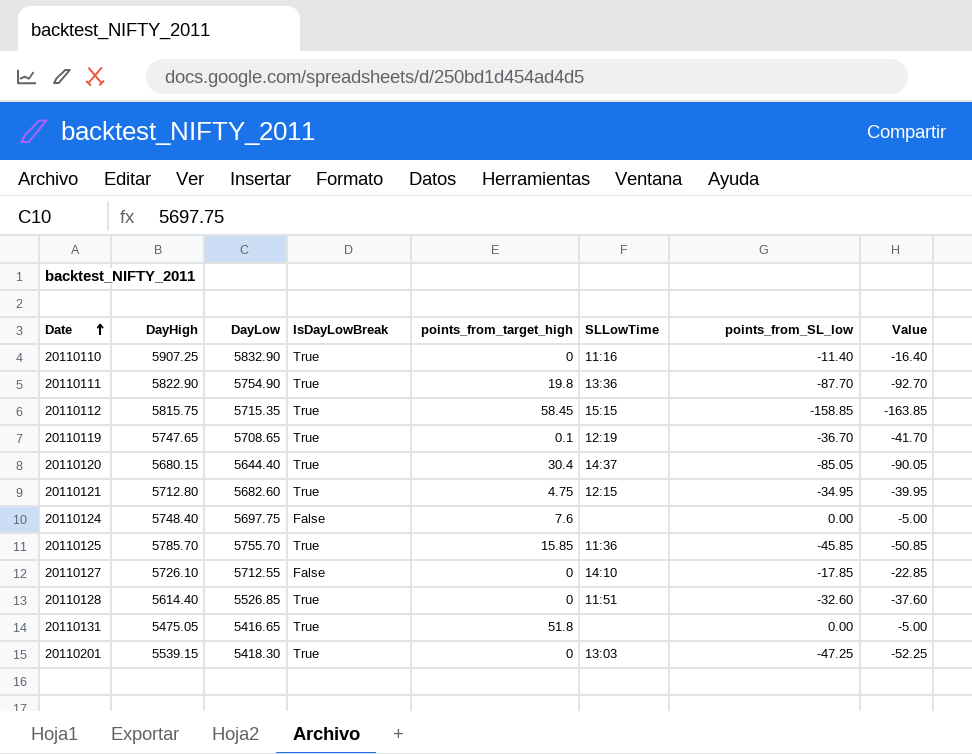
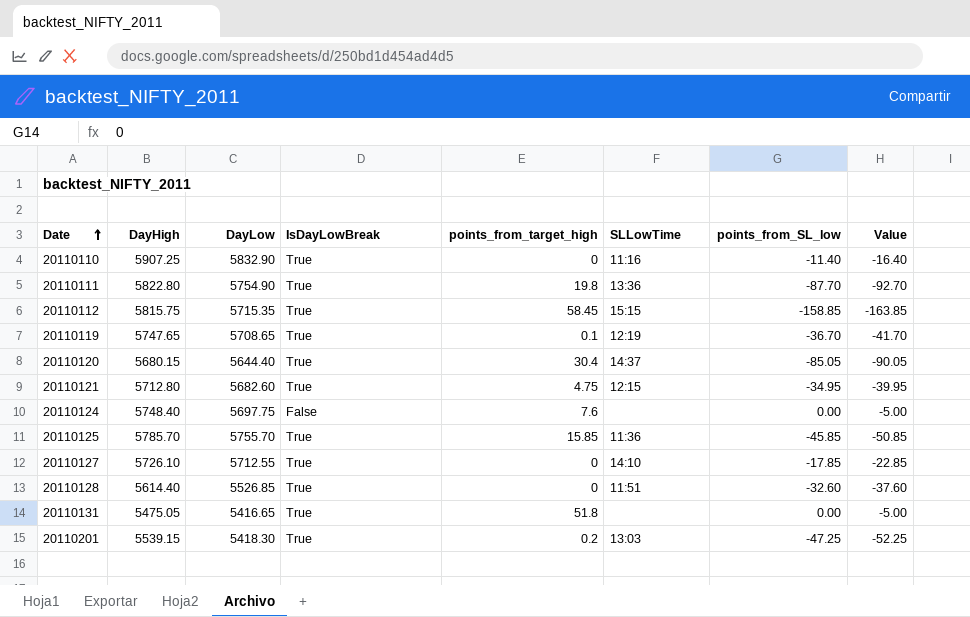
20110111 | DayHigh: 5822.90 -> 5822.80
20110127 | IsDayLowBreak: False -> True
20110201 | points_from_target_high: 0 -> 0.2

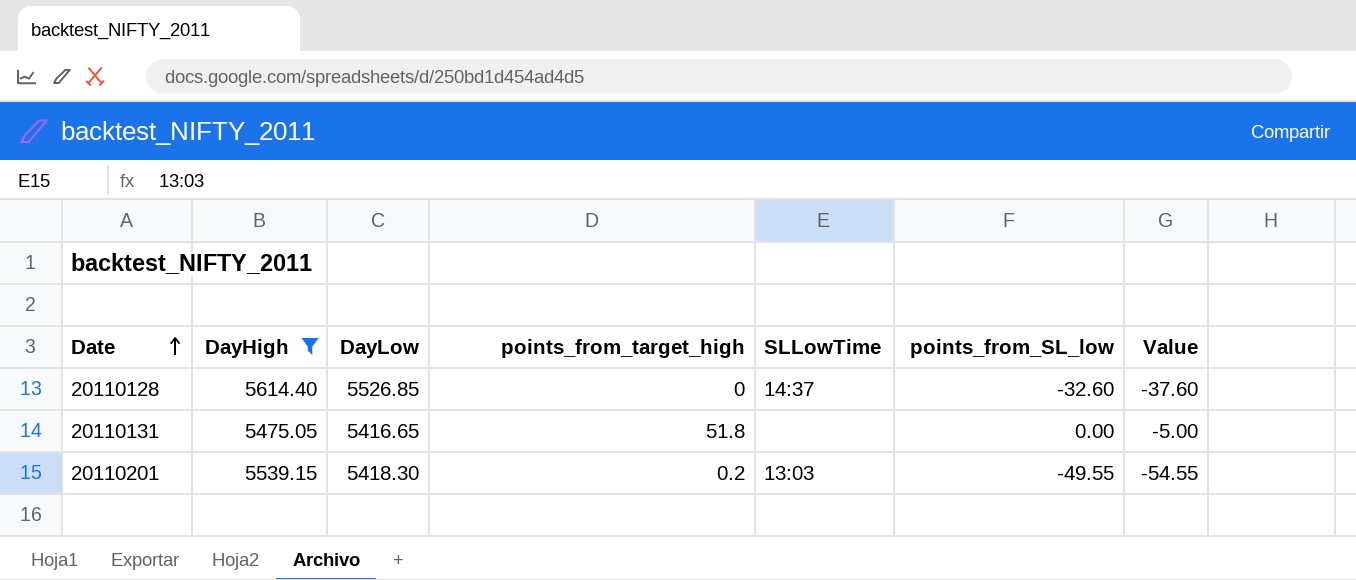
filter: none -> DayHigh <= 5614.40
column IsDayLowBreak | position: 4 -> none
20110128 | SLLowTime: 11:51 -> 14:37
20110201 | points_from_SL_low: -47.25 -> -49.55
20110201 | Value: -52.25 -> -54.55

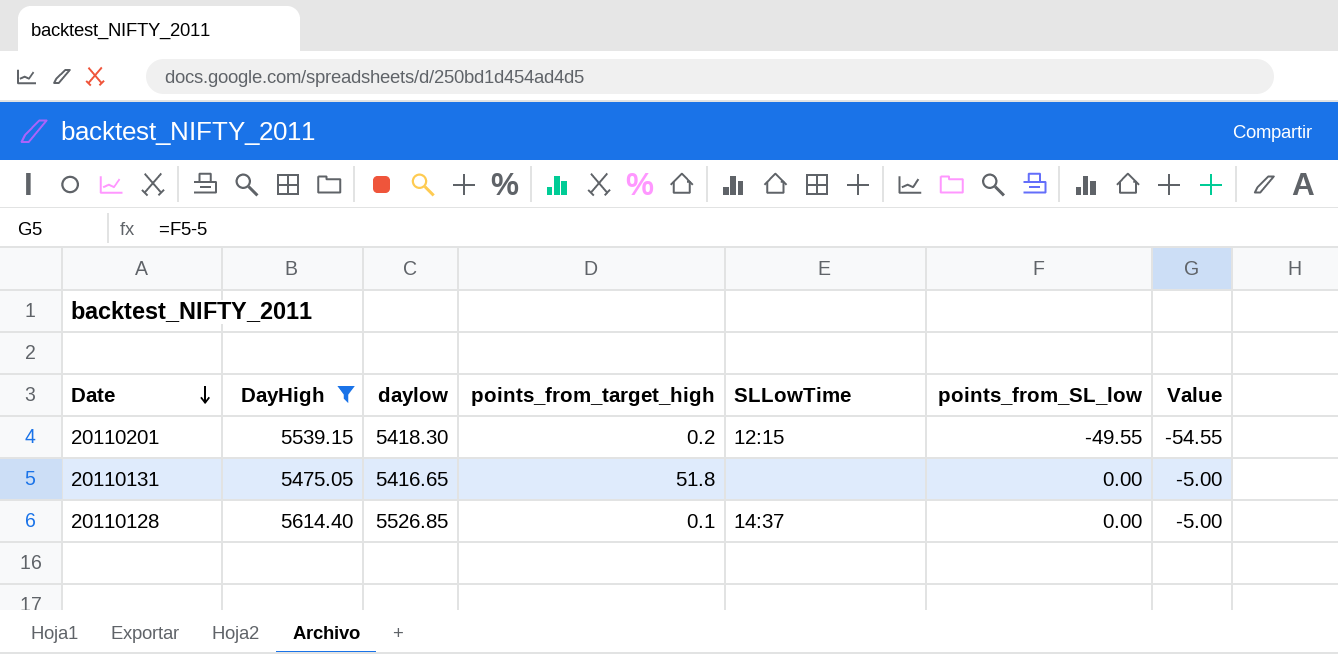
row order: Date ascending -> Date descending
column name: DayLow -> daylow
20110201 | SLLowTime: 13:03 -> 12:15
20110128 | points_from_target_high: 0 -> 0.1
20110128 | points_from_SL_low: -32.60 -> 0.00
20110128 | Value: -37.60 -> -5.00

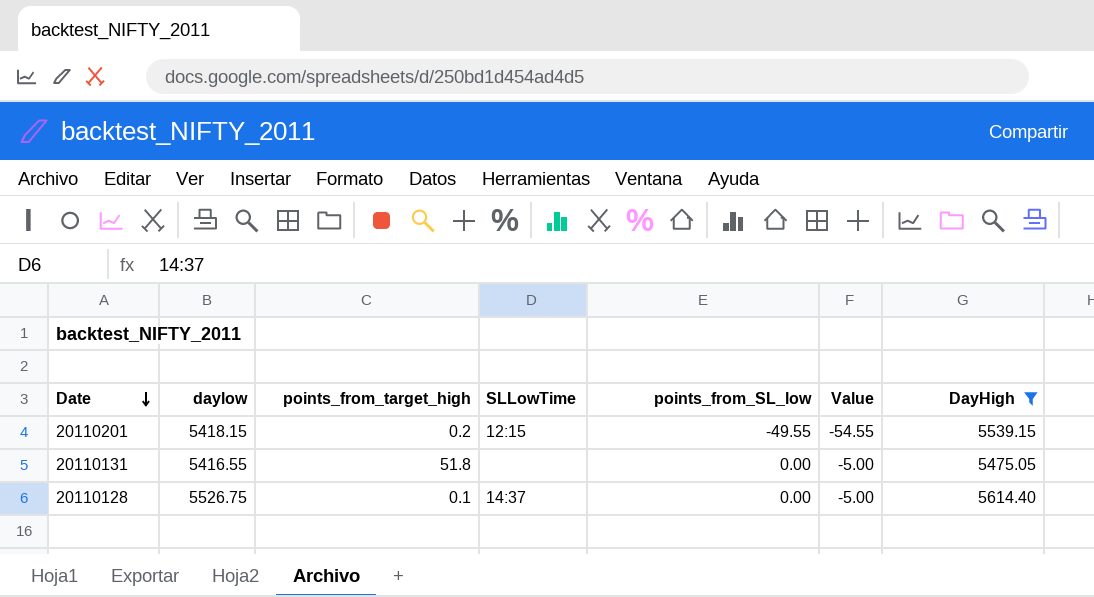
column DayHigh | position: 2 -> 7
20110201 | daylow: 5418.30 -> 5418.15
20110131 | daylow: 5416.65 -> 5416.55
20110128 | daylow: 5526.85 -> 5526.75

